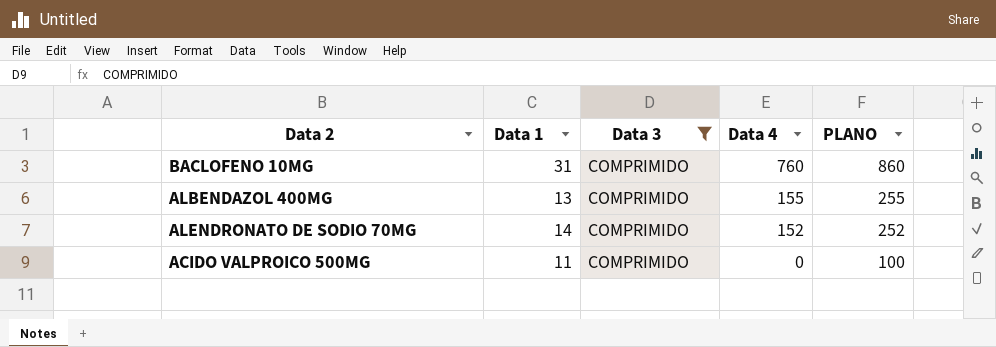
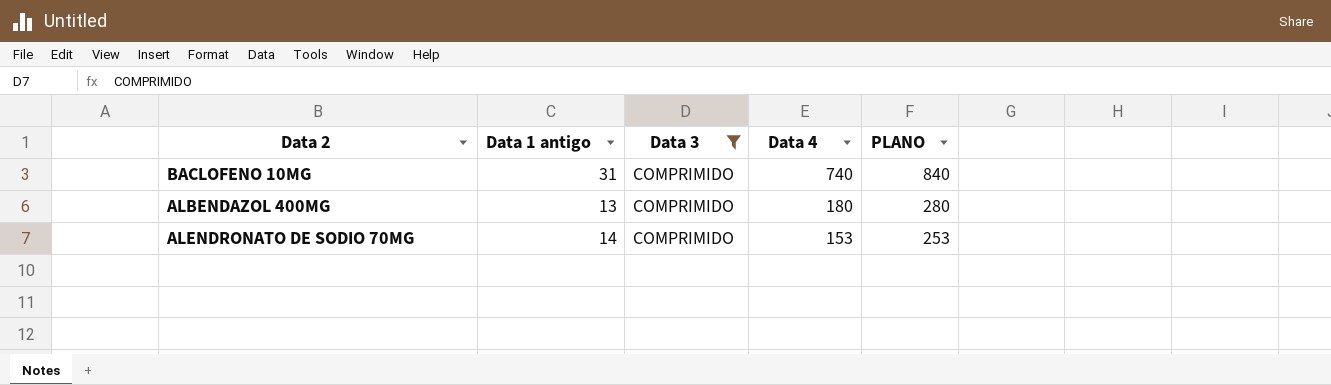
column name: Data 1 -> Data 1 antigo
row ACIDO VALPROICO 500MG: 11 | COMPRIMIDO | 0 | 100 -> none
BACLOFENO 10MG | Data 4: 760 -> 740
BACLOFENO 10MG | PLANO: 860 -> 840
ALBENDAZOL 400MG | Data 4: 155 -> 180
ALBENDAZOL 400MG | PLANO: 255 -> 280
ALENDRONATO DE SODIO 70MG | Data 4: 152 -> 153
ALENDRONATO DE SODIO 70MG | PLANO: 252 -> 253

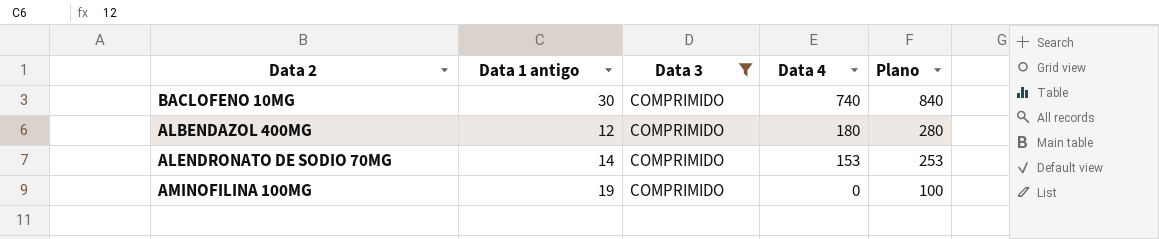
column name: PLANO -> Plano
BACLOFENO 10MG | Data 1 antigo: 31 -> 30
ALBENDAZOL 400MG | Data 1 antigo: 13 -> 12
row AMINOFILINA 100MG: none -> 19 | COMPRIMIDO | 0 | 100

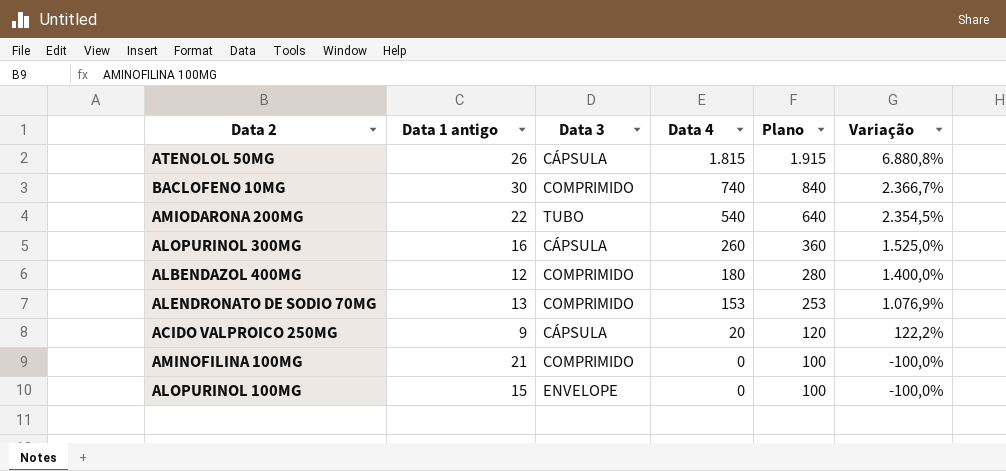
filter: Data 3 = COMPRIMIDO -> none
column Variação | formula: none -> ([Data 4] - [Data 1 antigo]) / [Data 1 antigo]
ALENDRONATO DE SODIO 70MG | Data 1 antigo: 14 -> 13
AMINOFILINA 100MG | Data 1 antigo: 19 -> 21

